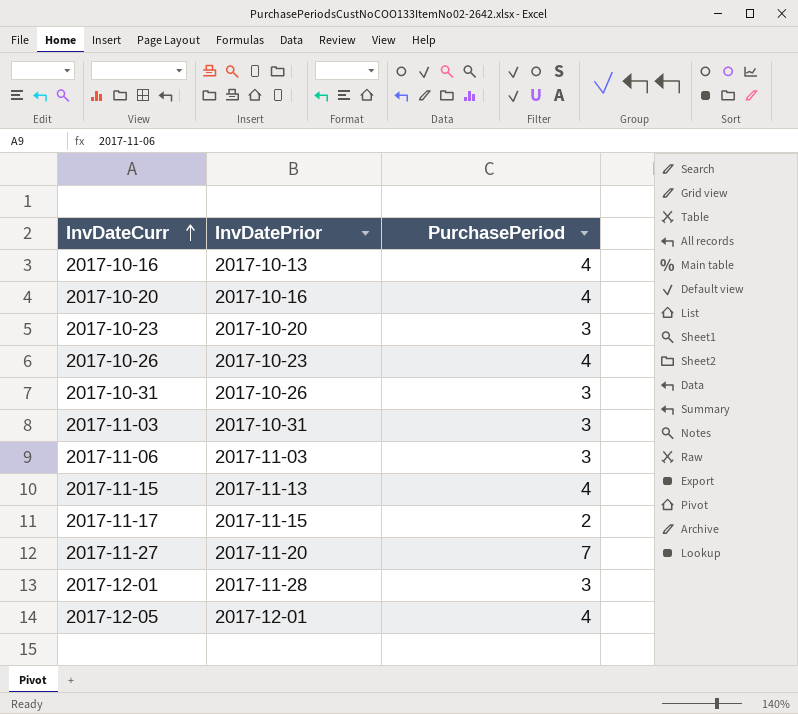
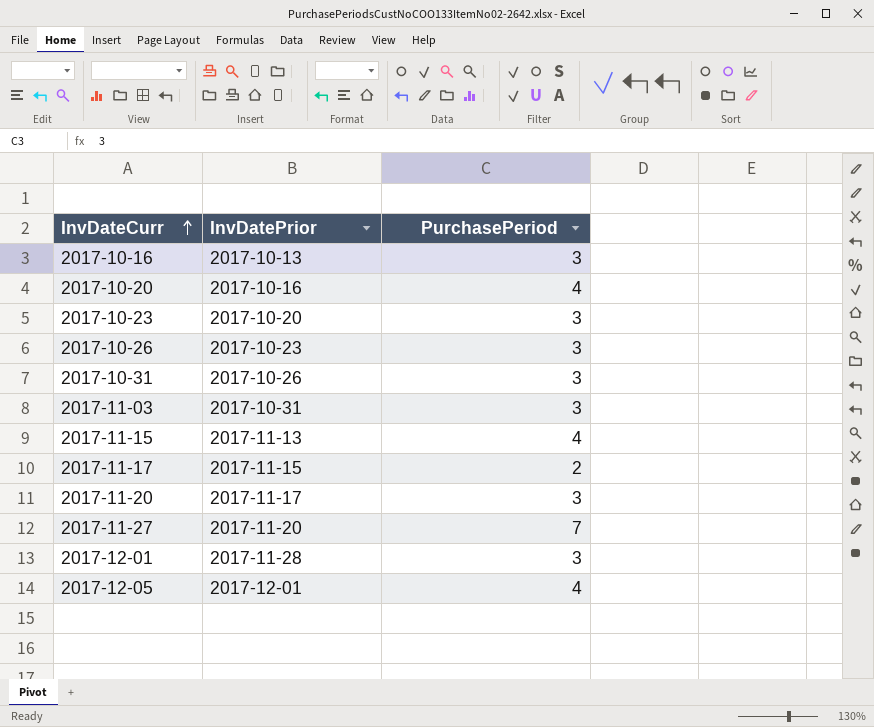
row 2017-11-06: 2017-11-03 | 3 -> none
2017-10-16 | PurchasePeriod: 4 -> 3
2017-10-26 | PurchasePeriod: 4 -> 3
row 2017-11-20: none -> 2017-11-17 | 3

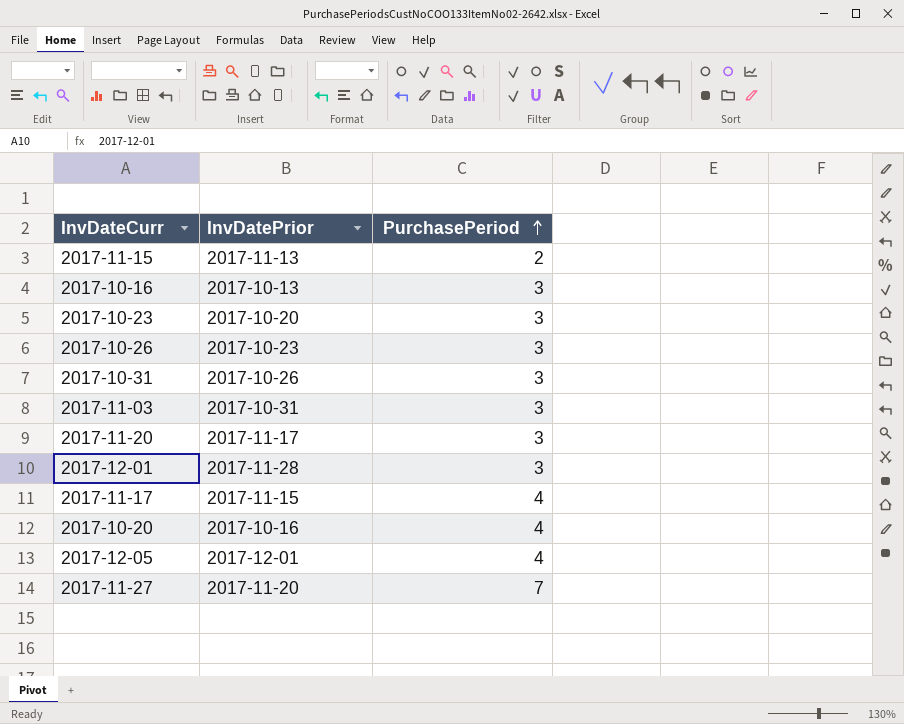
row order: InvDateCurr ascending -> PurchasePeriod ascending
2017-11-15 | PurchasePeriod: 4 -> 2
2017-11-17 | PurchasePeriod: 2 -> 4

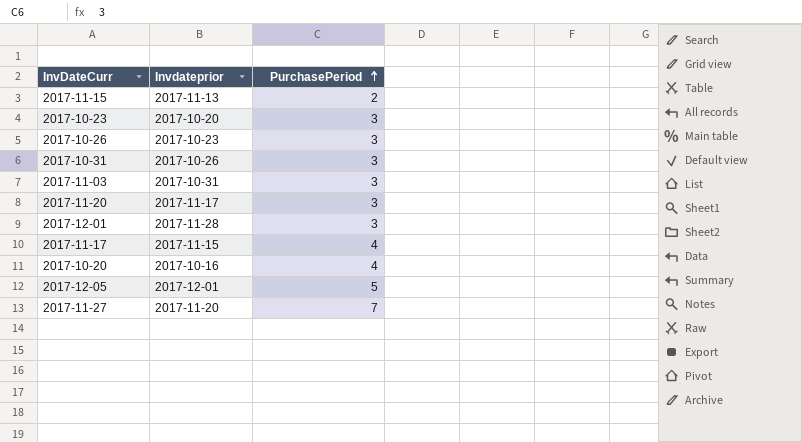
column name: InvDatePrior -> Invdateprior
row 2017-10-16: 2017-10-13 | 3 -> none
2017-12-05 | PurchasePeriod: 4 -> 5

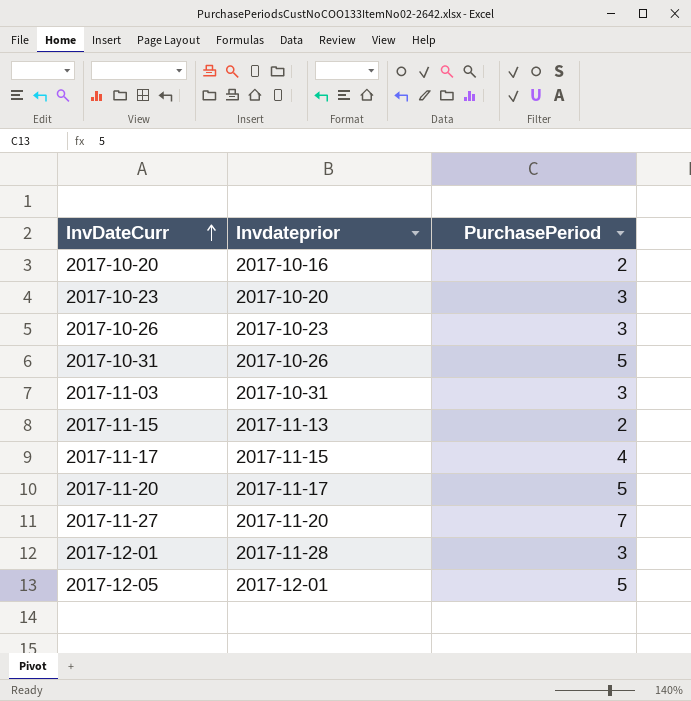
row order: PurchasePeriod ascending -> InvDateCurr ascending
2017-10-20 | PurchasePeriod: 4 -> 2
2017-10-31 | PurchasePeriod: 3 -> 5
2017-11-20 | PurchasePeriod: 3 -> 5

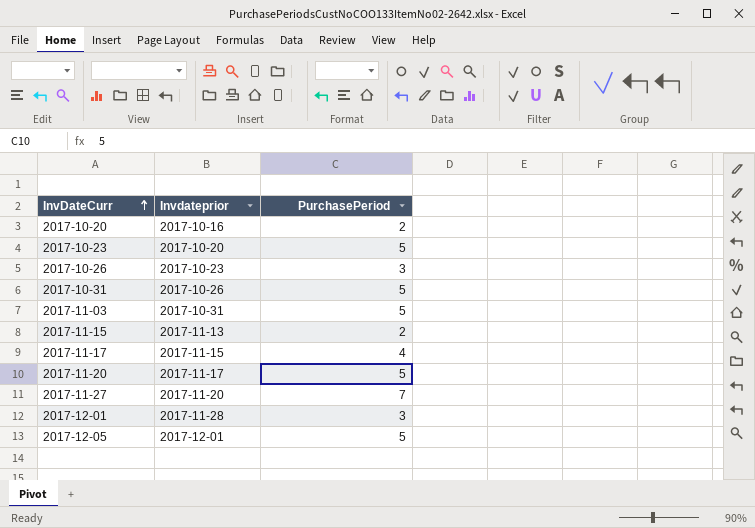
2017-10-23 | PurchasePeriod: 3 -> 5
2017-11-03 | PurchasePeriod: 3 -> 5

